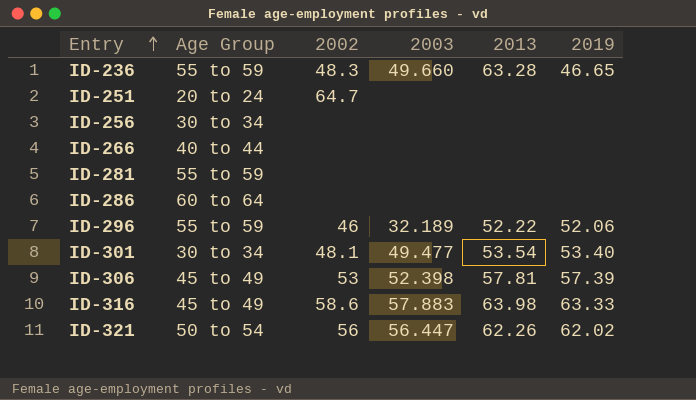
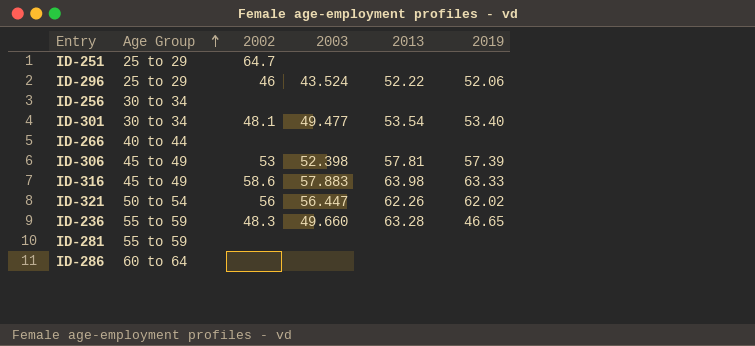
row order: Entry ascending -> Age Group ascending
ID-251 | Age Group: 20 to 24 -> 25 to 29
ID-296 | Age Group: 55 to 59 -> 25 to 29
ID-296 | 2003: 32.189 -> 43.524

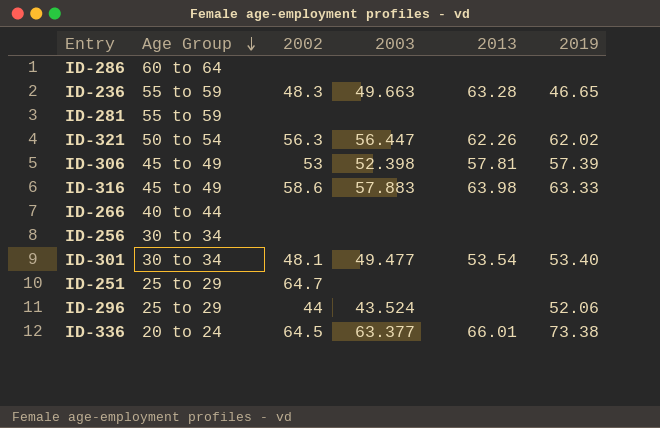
row order: Age Group ascending -> Age Group descending
ID-236 | 2003: 49.660 -> 49.663
ID-321 | 2002: 56 -> 56.3
ID-296 | 2002: 46 -> 44
ID-296 | 2013: 52.22 -> none
row ID-336: none -> 20 to 24 | 64.5 | 63.377 | 66.01 | 73.38

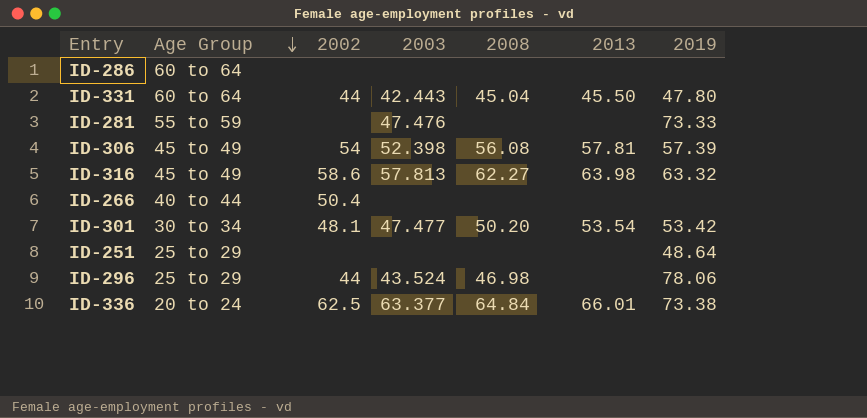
column 2008 | position: none -> 5
row ID-236: 55 to 59 | 48.3 | 49.663 | 63.28 | 46.65 -> none
row ID-321: 50 to 54 | 56.3 | 56.447 | 62.26 | 62.02 -> none
row ID-256: 30 to 34 | none | none | none | none -> none
row ID-331: none -> 60 to 64 | 44 | 42.443 | 45.04 | 45.50 | 47.80
ID-281 | 2003: none -> 47.476
ID-281 | 2019: none -> 73.33
ID-306 | 2002: 53 -> 54
ID-316 | 2003: 57.883 -> 57.813
ID-316 | 2019: 63.33 -> 63.32
ID-266 | 2002: none -> 50.4
ID-301 | 2003: 49.477 -> 47.477
ID-301 | 2019: 53.40 -> 53.42
ID-251 | 2002: 64.7 -> none
ID-251 | 2019: none -> 48.64
ID-296 | 2019: 52.06 -> 78.06
ID-336 | 2002: 64.5 -> 62.5

